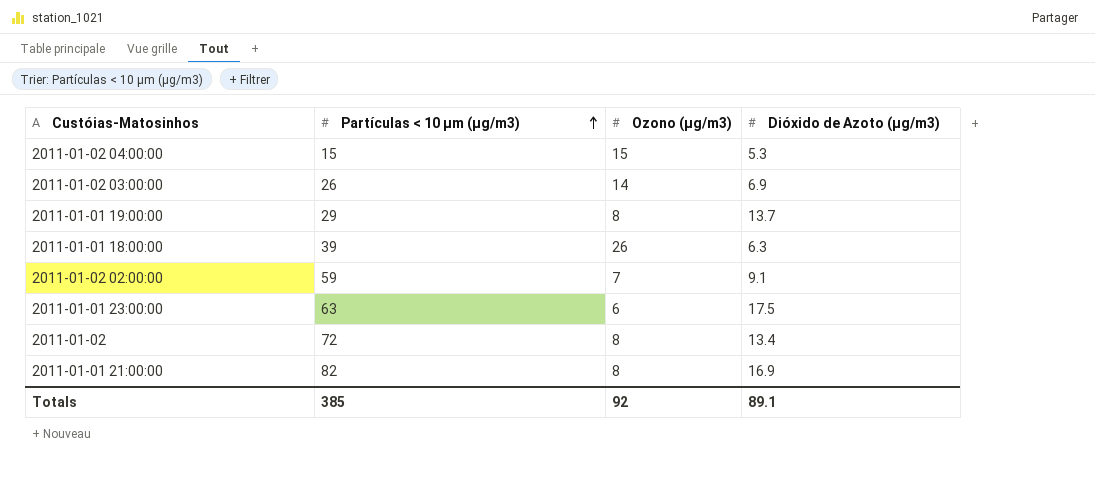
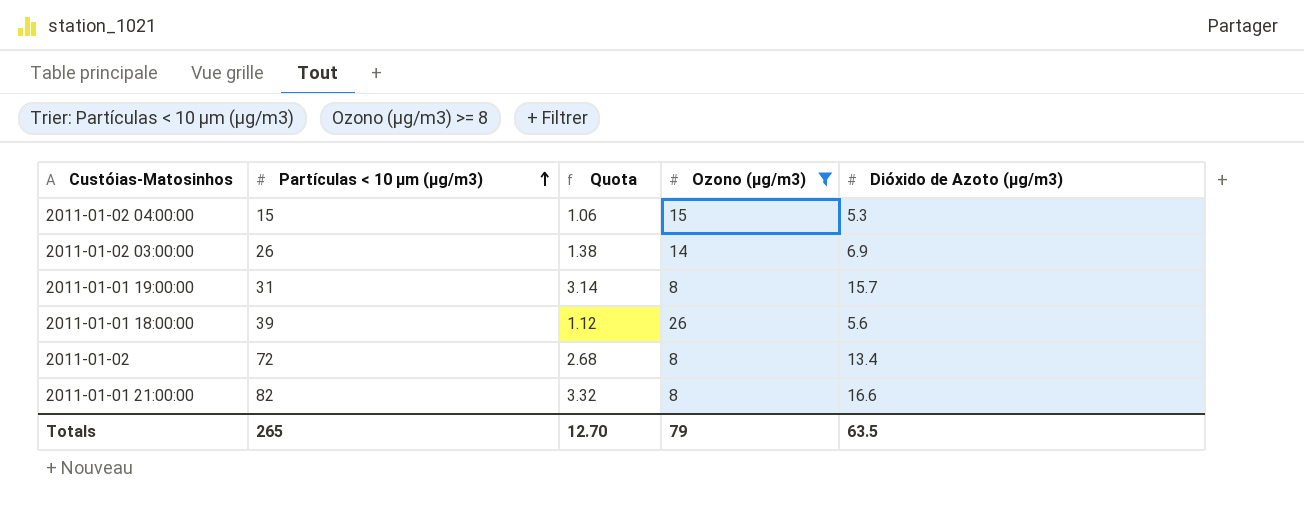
filter: none -> Ozono (µg/m3) >= 8
column Quota | formula: none -> [Dióxido de Azoto (µg/m3)] * 0.2
2011-01-01 19:00:00 | Partículas < 10 µm (µg/m3): 29 -> 31
2011-01-01 19:00:00 | Dióxido de Azoto (µg/m3): 13.7 -> 15.7
2011-01-01 18:00:00 | Dióxido de Azoto (µg/m3): 6.3 -> 5.6
2011-01-01 21:00:00 | Dióxido de Azoto (µg/m3): 16.9 -> 16.6
Totals | Partículas < 10 µm (µg/m3): 385 -> 265
Totals | Ozono (µg/m3): 92 -> 79
Totals | Dióxido de Azoto (µg/m3): 89.1 -> 63.5

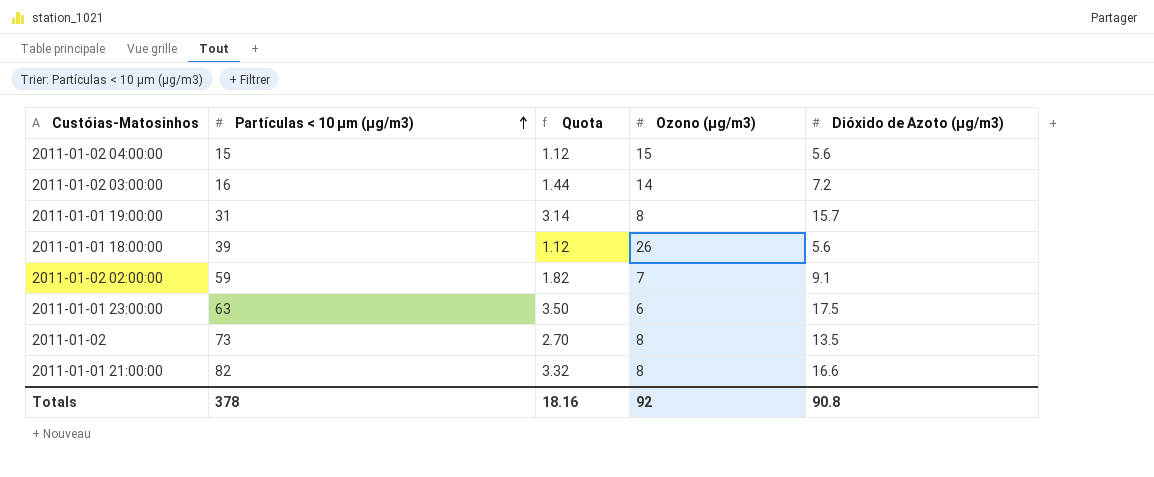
filter: Ozono (µg/m3) >= 8 -> none
2011-01-02 04:00:00 | Quota: 1.06 -> 1.12
2011-01-02 04:00:00 | Dióxido de Azoto (µg/m3): 5.3 -> 5.6
2011-01-02 03:00:00 | Partículas < 10 µm (µg/m3): 26 -> 16
2011-01-02 03:00:00 | Quota: 1.38 -> 1.44
2011-01-02 03:00:00 | Dióxido de Azoto (µg/m3): 6.9 -> 7.2
2011-01-02 | Partículas < 10 µm (µg/m3): 72 -> 73
2011-01-02 | Quota: 2.68 -> 2.70
2011-01-02 | Dióxido de Azoto (µg/m3): 13.4 -> 13.5
Totals | Partículas < 10 µm (µg/m3): 265 -> 378
Totals | Quota: 12.70 -> 18.16
Totals | Ozono (µg/m3): 79 -> 92
Totals | Dióxido de Azoto (µg/m3): 63.5 -> 90.8

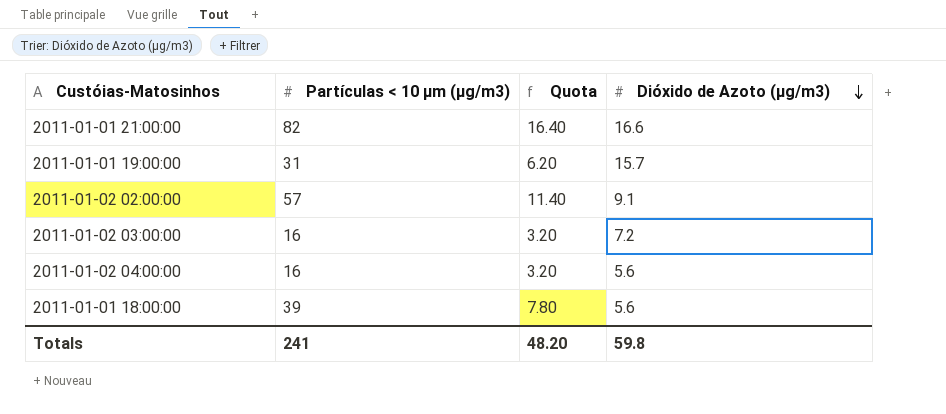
row order: Partículas < 10 µm (µg/m3) ascending -> Dióxido de Azoto (µg/m3) descending
column Ozono (µg/m3) | position: 4 -> none
column Quota | formula: [Dióxido de Azoto (µg/m3)] * 0.2 -> [Partículas < 10 µm (µg/m3)] * 0.2
row 2011-01-01 23:00:00: 63 | 3.50 | 6 | 17.5 -> none
row 2011-01-02: 73 | 2.70 | 8 | 13.5 -> none
2011-01-02 02:00:00 | Partículas < 10 µm (µg/m3): 59 -> 57
2011-01-02 04:00:00 | Partículas < 10 µm (µg/m3): 15 -> 16
Totals | Partículas < 10 µm (µg/m3): 378 -> 241
Totals | Quota: 18.16 -> 48.20
Totals | Dióxido de Azoto (µg/m3): 90.8 -> 59.8

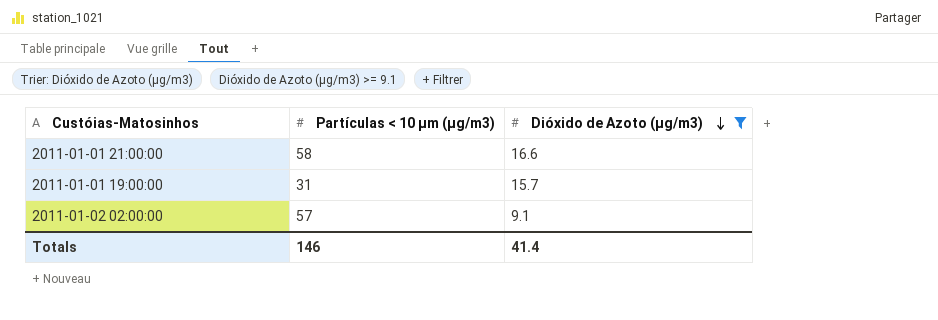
filter: none -> Dióxido de Azoto (µg/m3) >= 9.1
column Quota | formula: [Partículas < 10 µm (µg/m3)] * 0.2 -> none
2011-01-01 21:00:00 | Partículas < 10 µm (µg/m3): 82 -> 58
Totals | Partículas < 10 µm (µg/m3): 241 -> 146
Totals | Dióxido de Azoto (µg/m3): 59.8 -> 41.4

